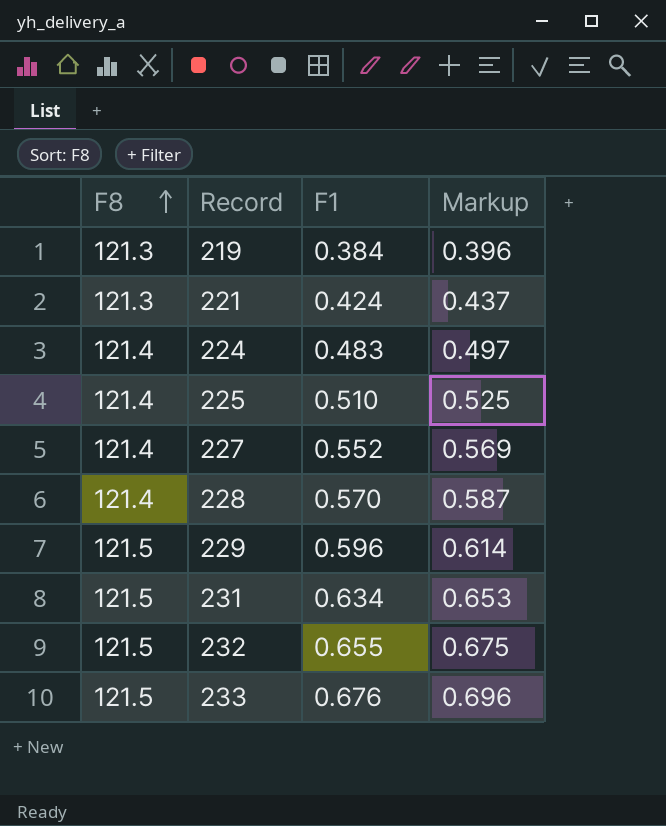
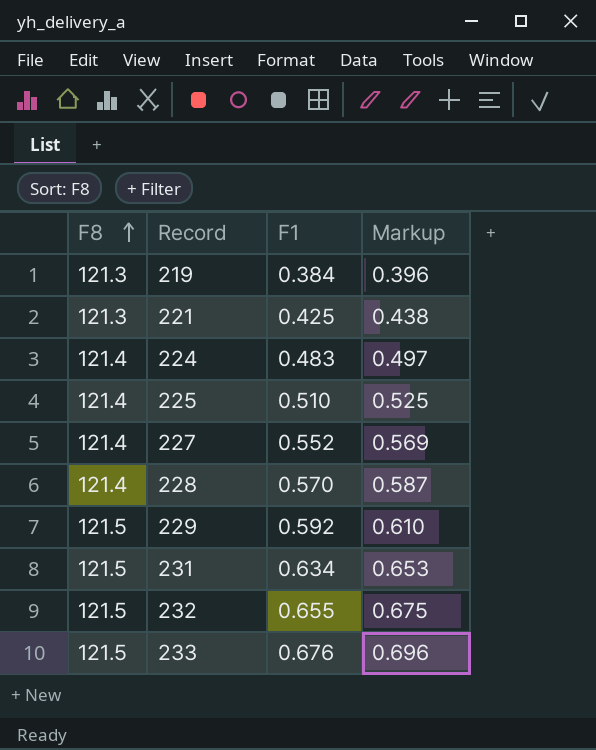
221 | F1: 0.424 -> 0.425
221 | Markup: 0.437 -> 0.438
229 | F1: 0.596 -> 0.592
229 | Markup: 0.614 -> 0.610

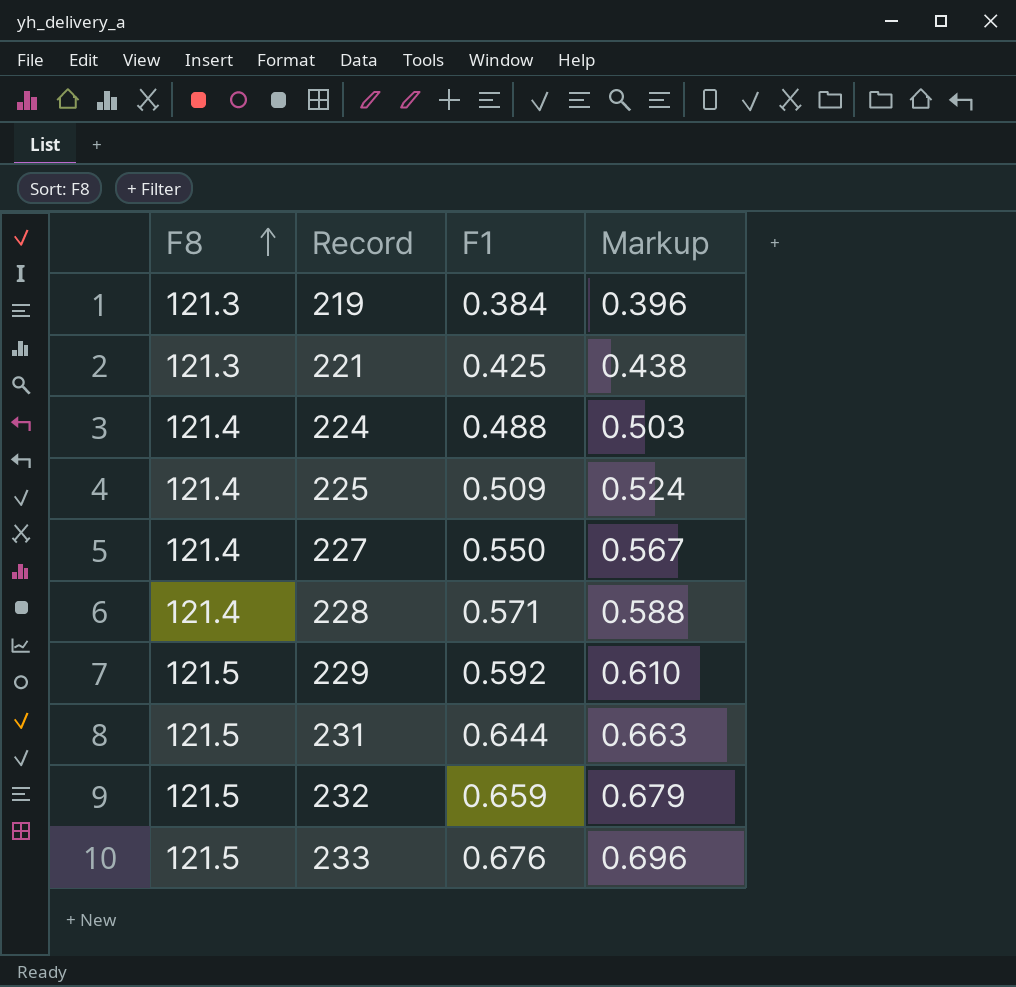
224 | F1: 0.483 -> 0.488
224 | Markup: 0.497 -> 0.503
225 | F1: 0.510 -> 0.509
225 | Markup: 0.525 -> 0.524
227 | F1: 0.552 -> 0.550
227 | Markup: 0.569 -> 0.567
228 | F1: 0.570 -> 0.571
228 | Markup: 0.587 -> 0.588
231 | F1: 0.634 -> 0.644
231 | Markup: 0.653 -> 0.663
232 | F1: 0.655 -> 0.659
232 | Markup: 0.675 -> 0.679

